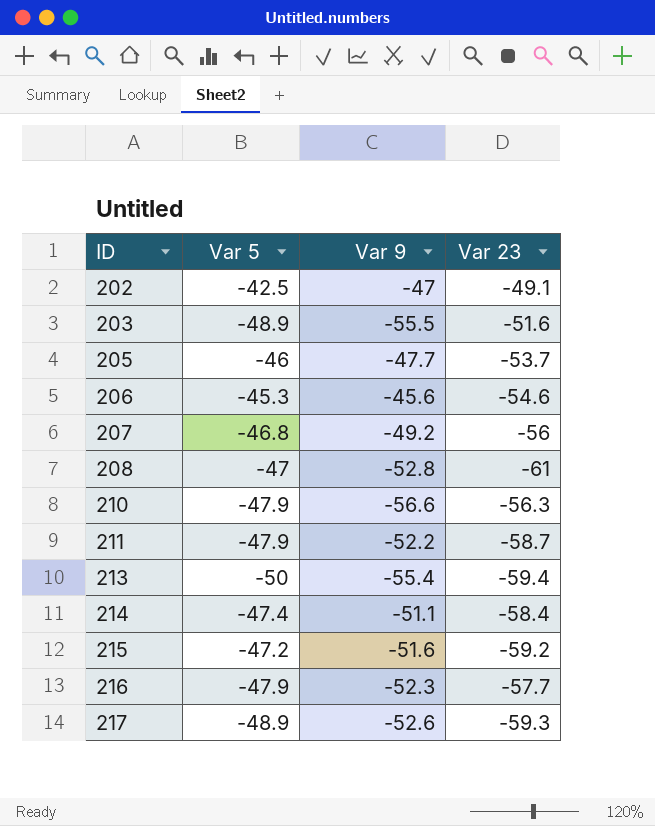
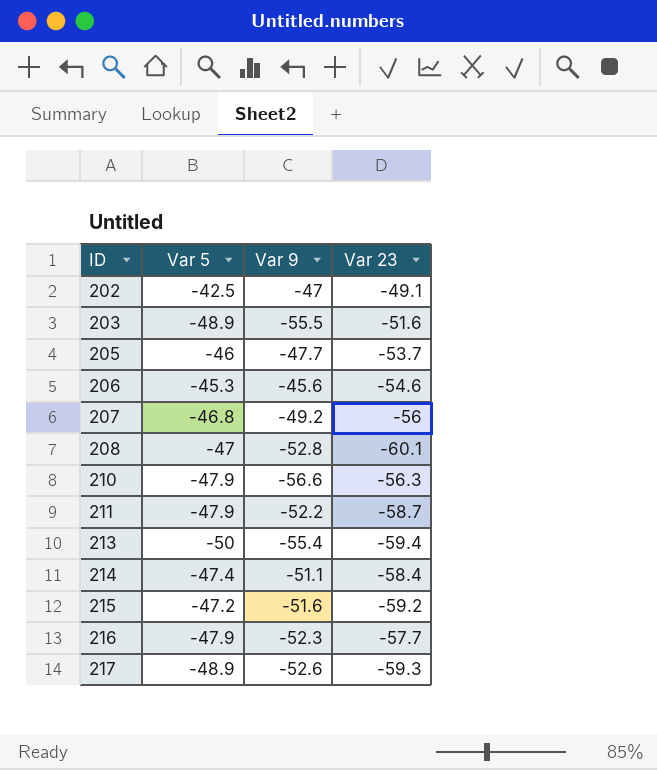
208 | Var 23: -61 -> -60.1

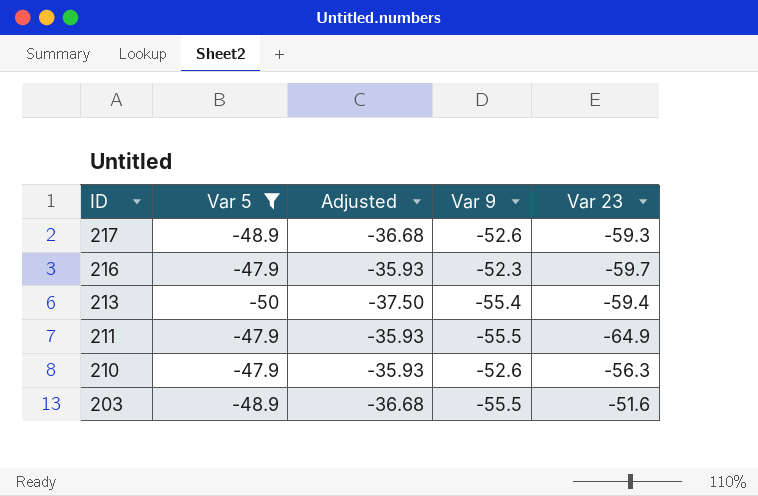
filter: none -> Var 5 <= -47.9
row order: ID ascending -> ID descending
column Adjusted | formula: none -> [Var 5] * 0.75
216 | Var 23: -57.7 -> -59.7
211 | Var 9: -52.2 -> -55.5
211 | Var 23: -58.7 -> -64.9
210 | Var 9: -56.6 -> -52.6

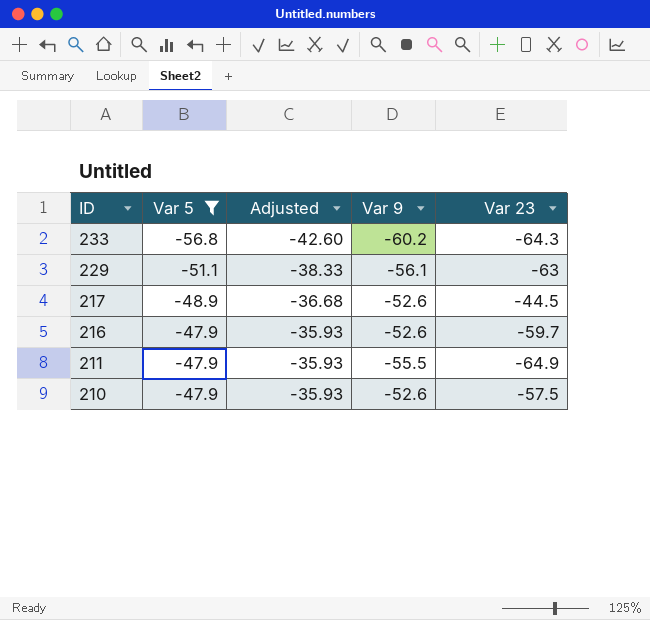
row 213: -50 | -37.50 | -55.4 | -59.4 -> none
row 203: -48.9 | -36.68 | -55.5 | -51.6 -> none
row 233: none -> -56.8 | -42.60 | -60.2 | -64.3
row 229: none -> -51.1 | -38.33 | -56.1 | -63
217 | Var 23: -59.3 -> -44.5
216 | Var 9: -52.3 -> -52.6
210 | Var 23: -56.3 -> -57.5

